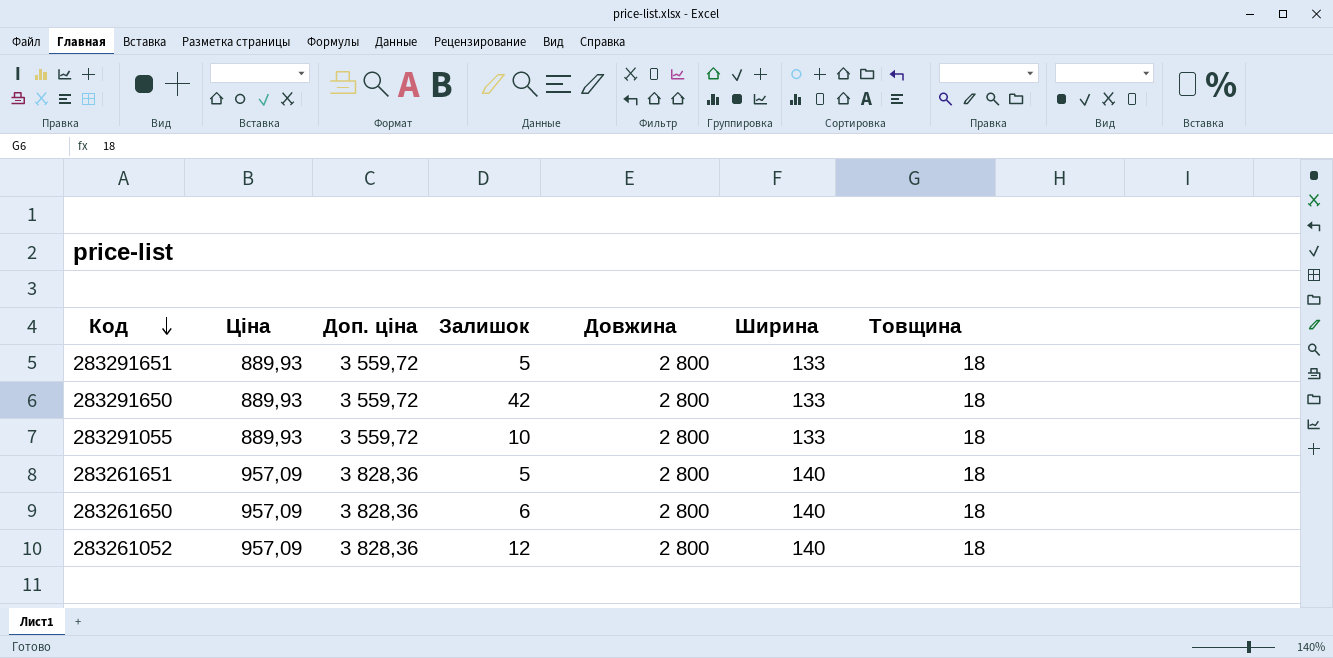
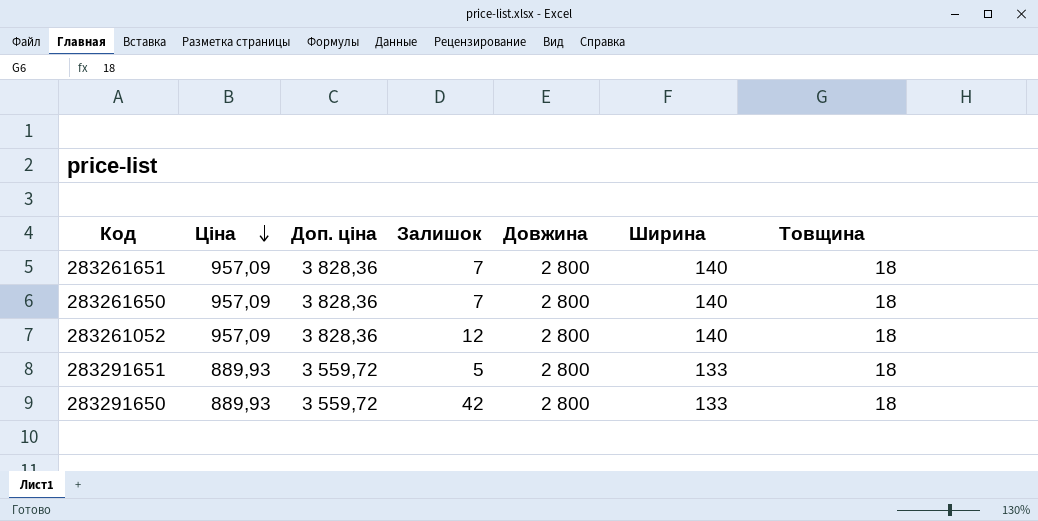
row order: Код descending -> Ціна descending
row 283291055: 889,93 | 3 559,72 | 10 | 2 800 | 133 | 18 -> none
283261651 | Залишок: 5 -> 7
283261650 | Залишок: 6 -> 7

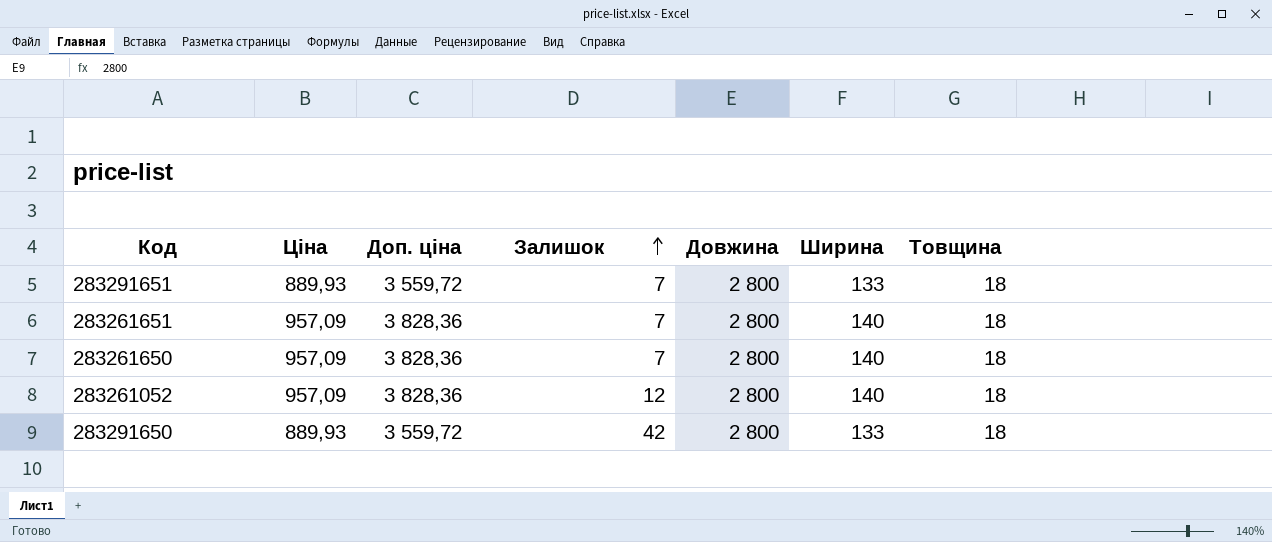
row order: Ціна descending -> Залишок ascending
283291651 | Залишок: 5 -> 7

